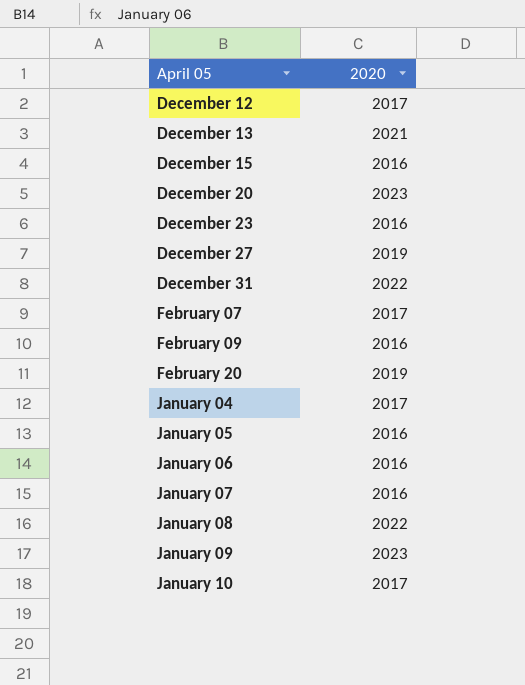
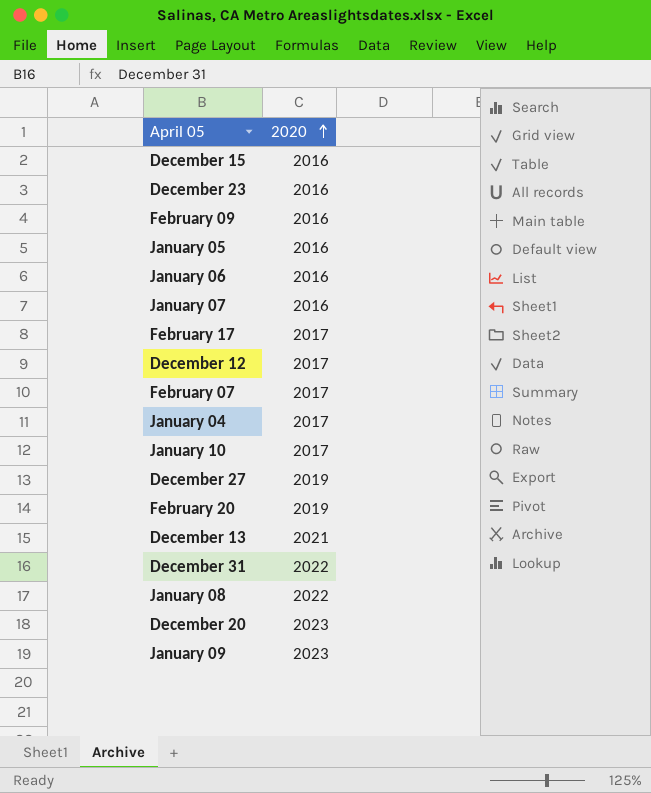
row order: none -> 2020 ascending
row February 17: none -> 2017

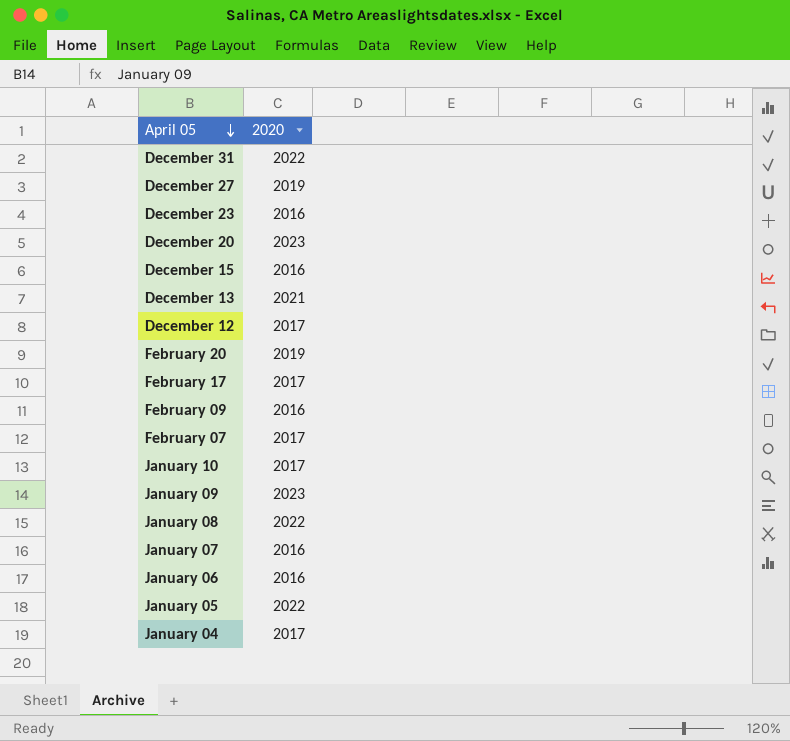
row order: 2020 ascending -> April 05 descending
January 05 | 2020: 2016 -> 2022

